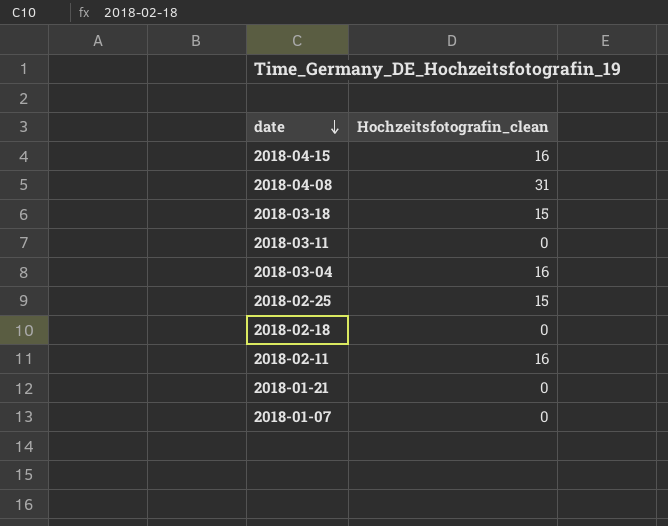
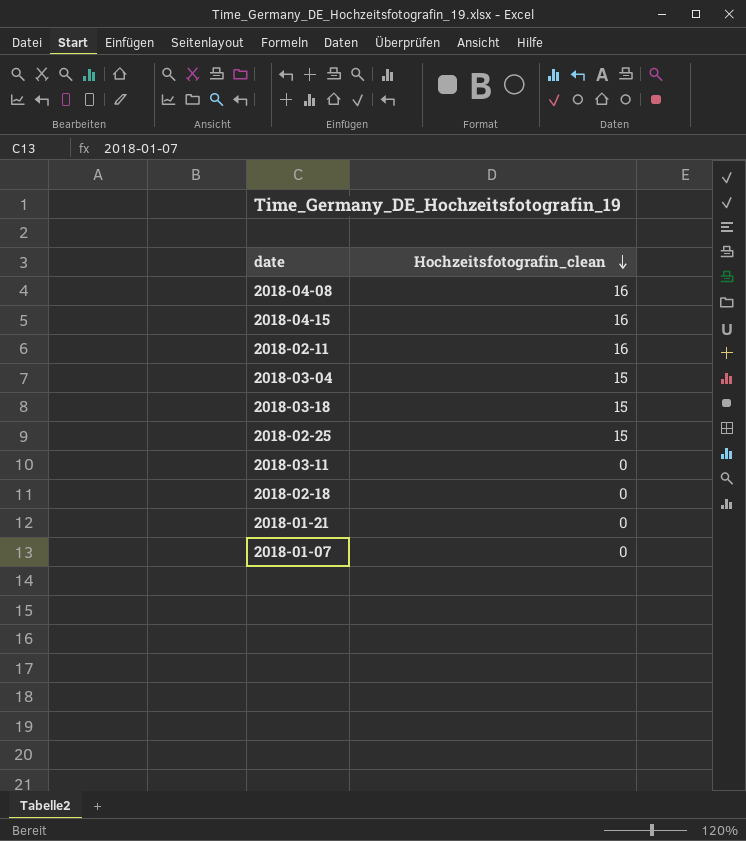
row order: date descending -> Hochzeitsfotografin_clean descending
2018-04-08 | Hochzeitsfotografin_clean: 31 -> 16
2018-03-04 | Hochzeitsfotografin_clean: 16 -> 15

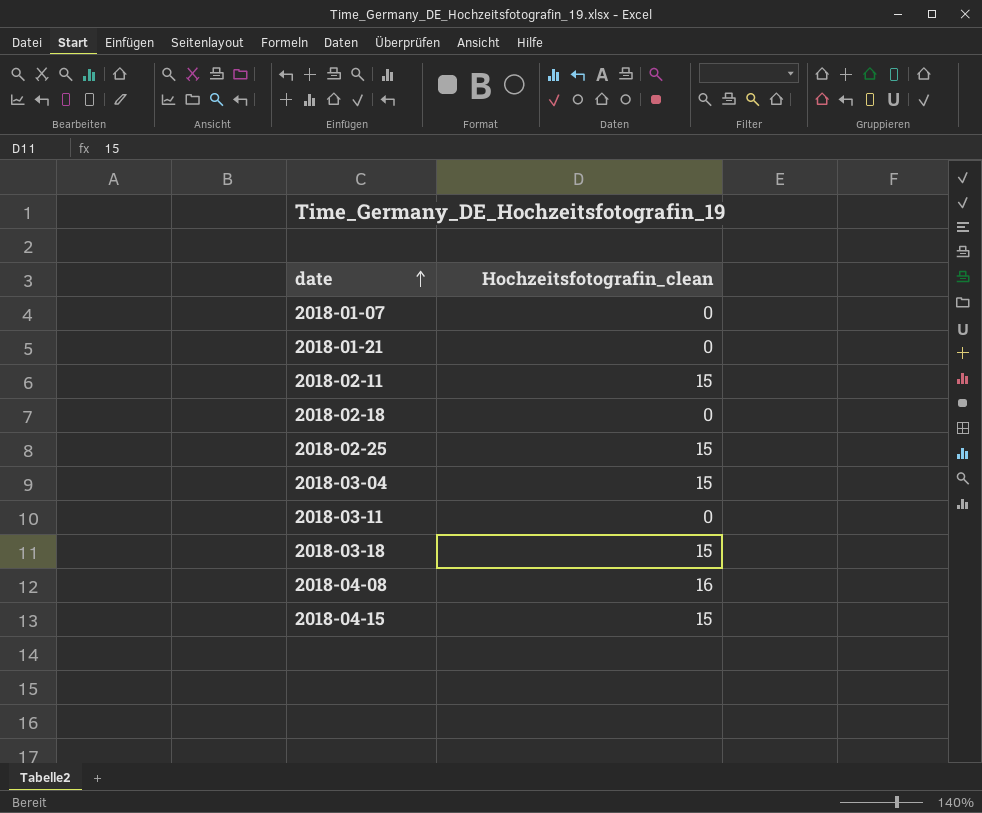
row order: Hochzeitsfotografin_clean descending -> date ascending
2018-02-11 | Hochzeitsfotografin_clean: 16 -> 15
2018-04-15 | Hochzeitsfotografin_clean: 16 -> 15

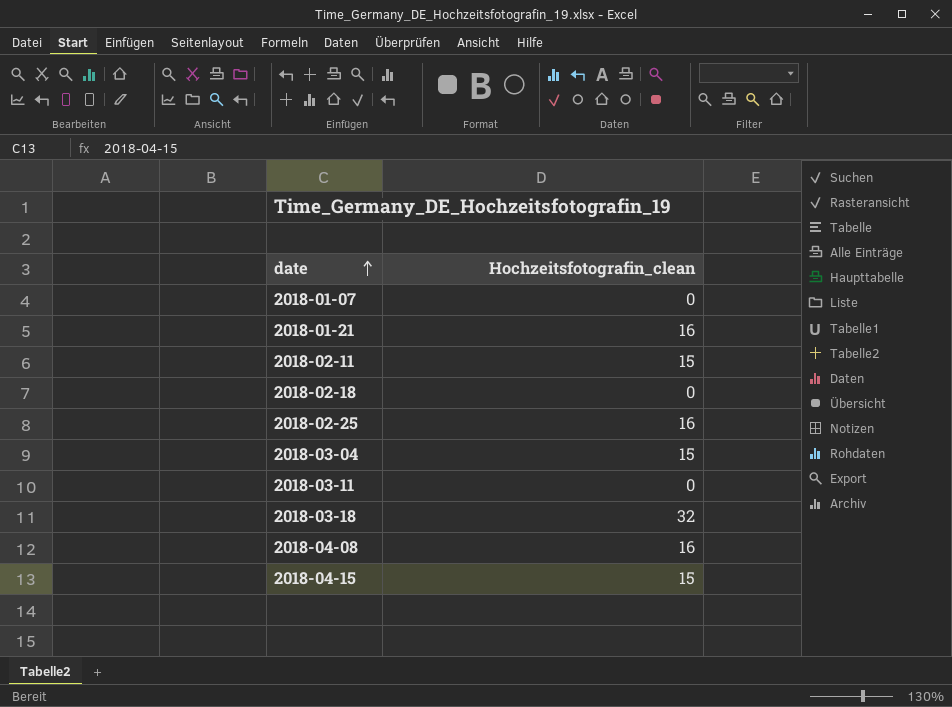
2018-01-21 | Hochzeitsfotografin_clean: 0 -> 16
2018-02-25 | Hochzeitsfotografin_clean: 15 -> 16
2018-03-18 | Hochzeitsfotografin_clean: 15 -> 32

